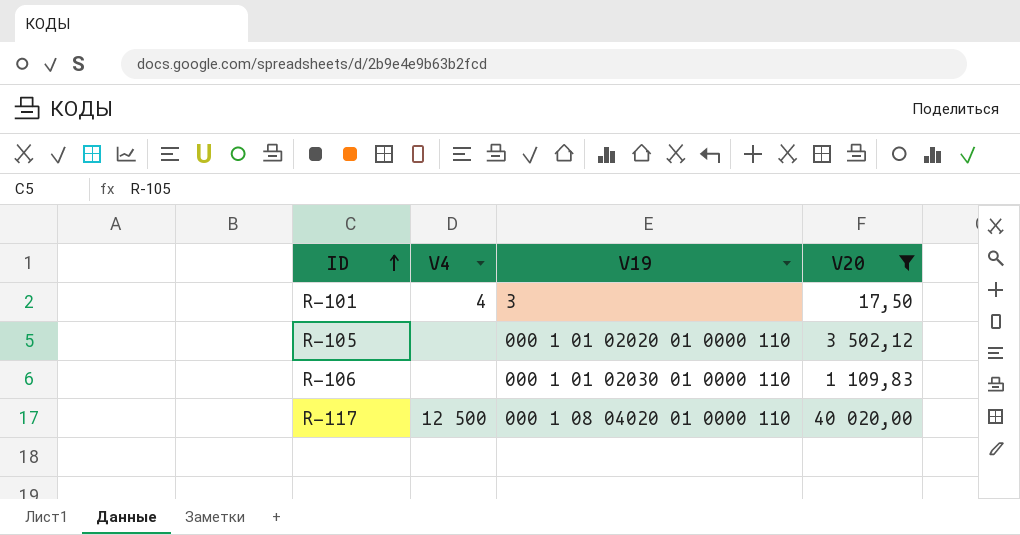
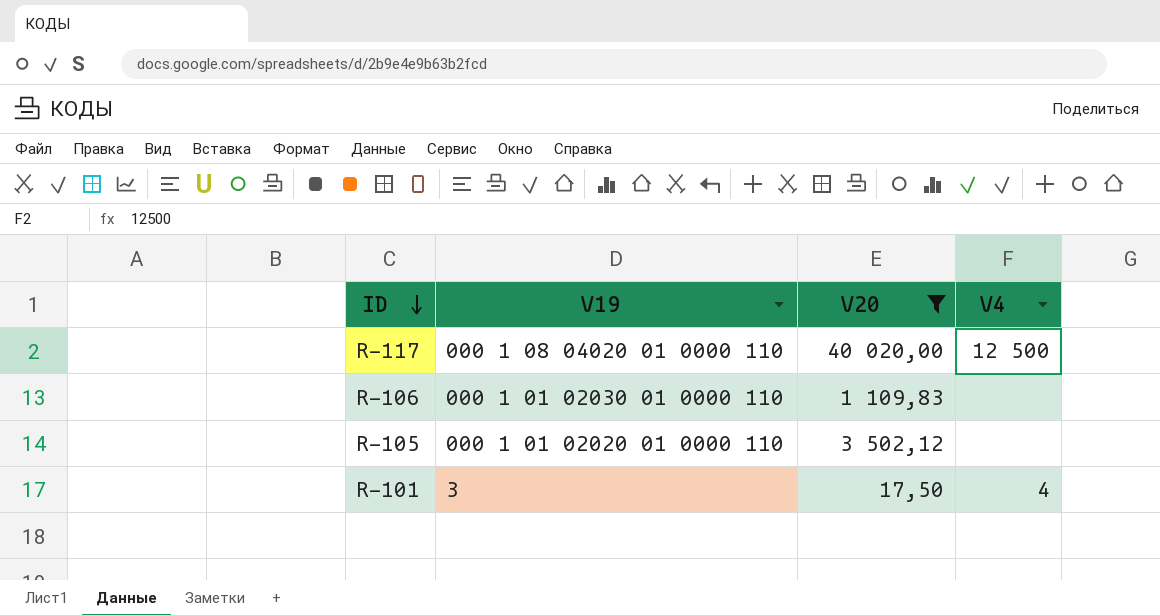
row order: ID ascending -> ID descending
column V4 | position: 2 -> 4

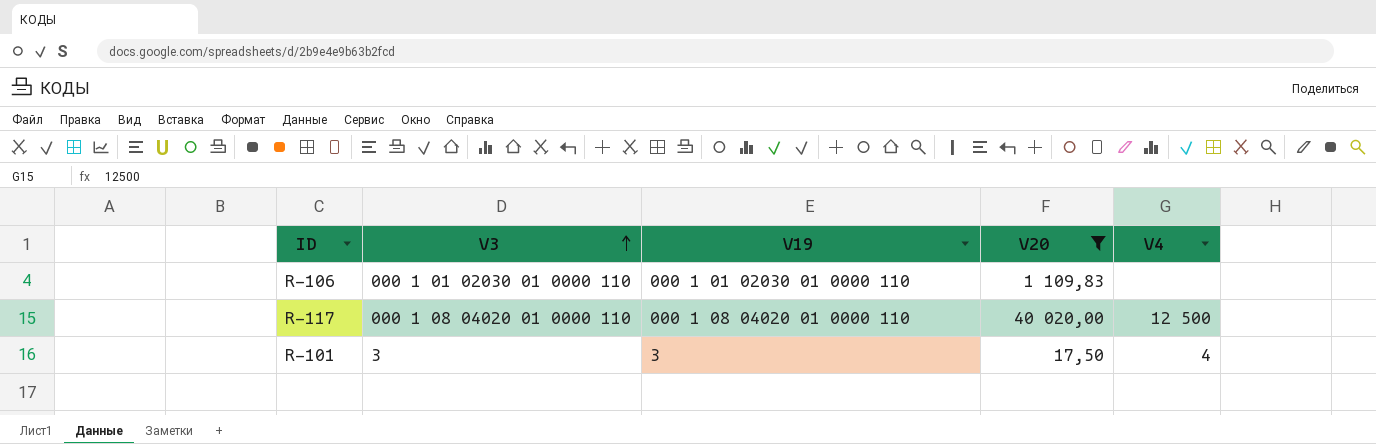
row order: ID descending -> V3 ascending
column V3 | position: none -> 2
row R-105: 000 1 01 02020 01 0000 110 | 3 502,12 | none -> none

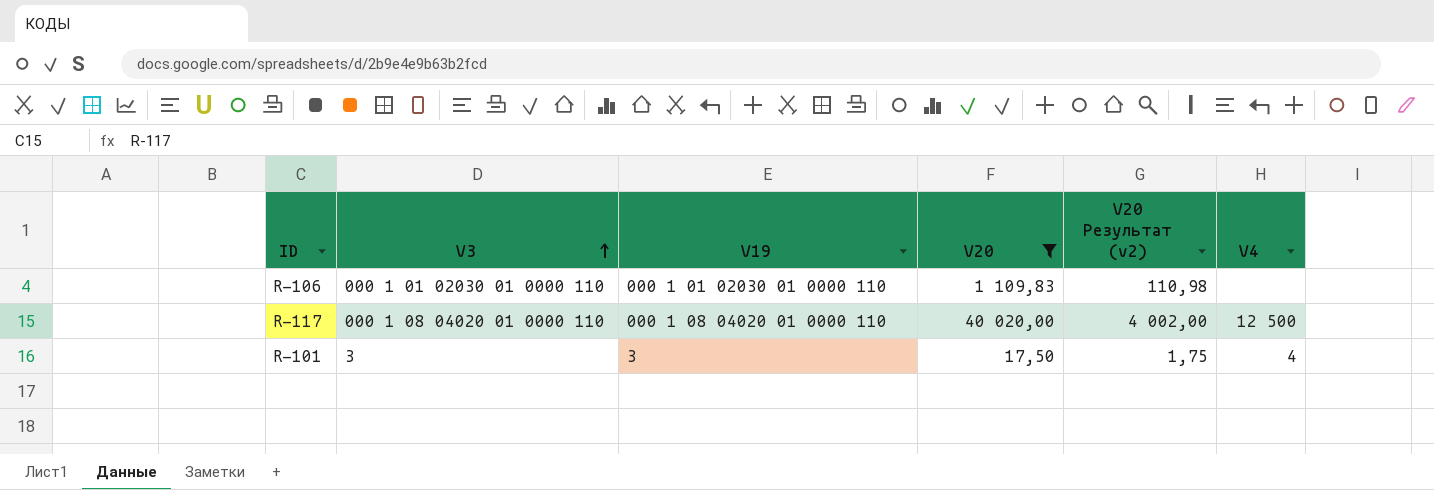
column V20 Результат (v2) | formula: none -> [V20] * 0,1

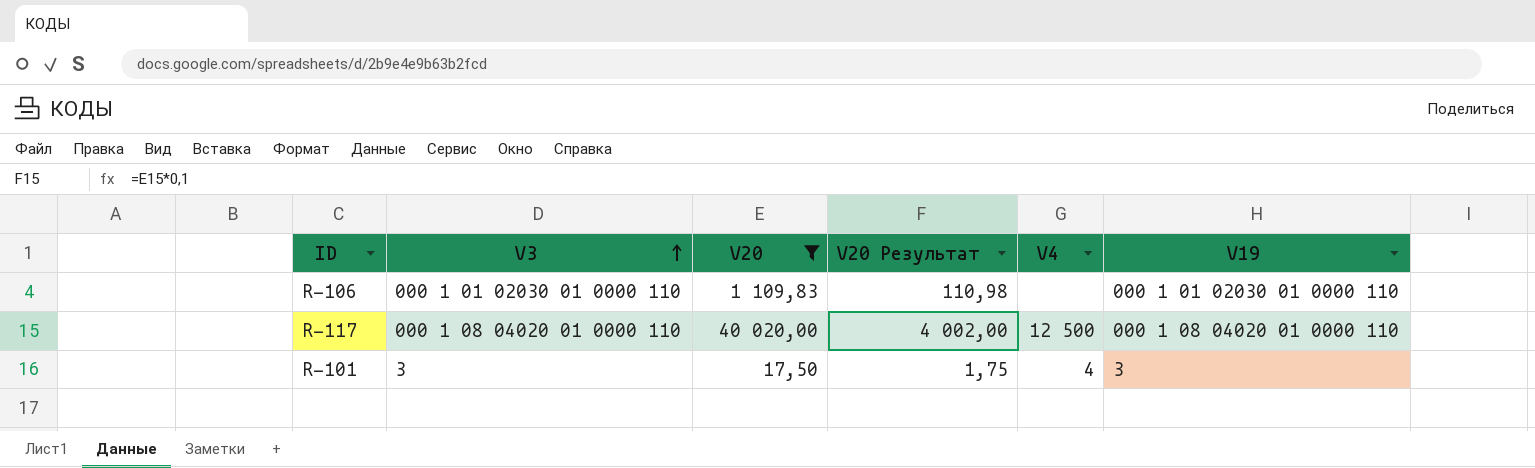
column name: V20 Результат (v2) -> V20 Результат
column V19 | position: 3 -> 6

